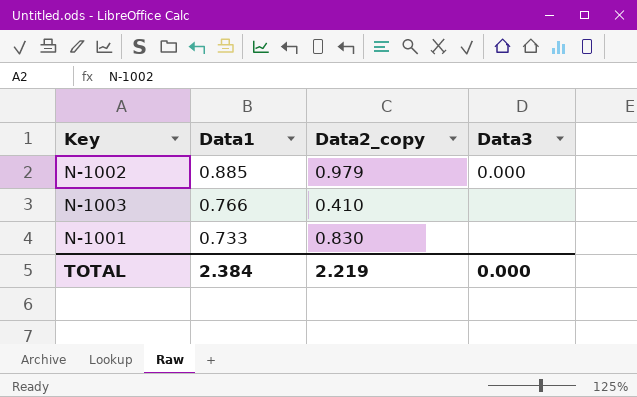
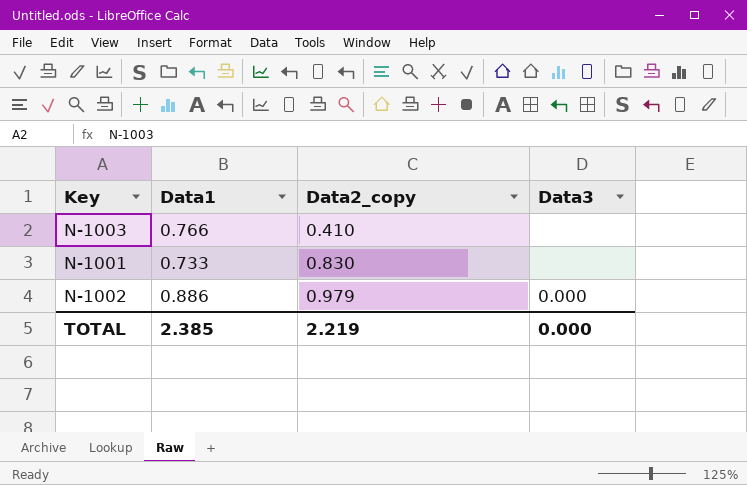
row order: Data1 descending -> Data2_copy ascending
N-1002 | Data1: 0.885 -> 0.886
TOTAL | Data1: 2.384 -> 2.385

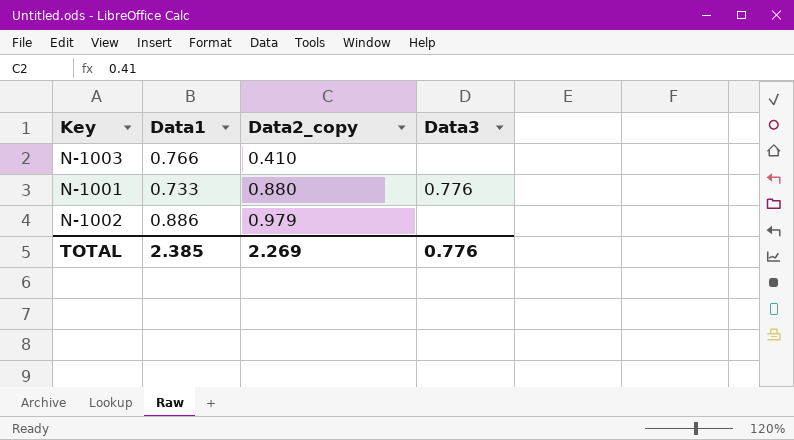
N-1001 | Data2_copy: 0.830 -> 0.880
N-1001 | Data3: none -> 0.776
N-1002 | Data3: 0.000 -> none
TOTAL | Data2_copy: 2.219 -> 2.269
TOTAL | Data3: 0.000 -> 0.776

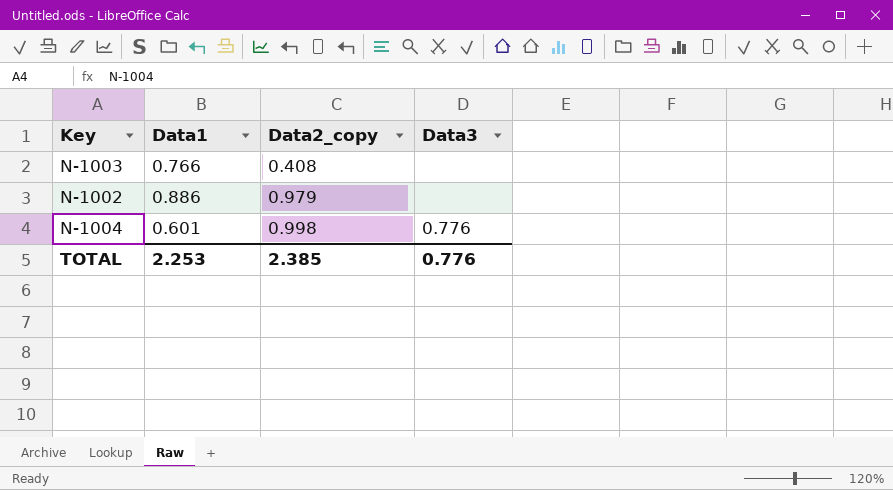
row N-1001: 0.733 | 0.880 | 0.776 -> none
N-1003 | Data2_copy: 0.410 -> 0.408
row N-1004: none -> 0.601 | 0.998 | 0.776
TOTAL | Data1: 2.385 -> 2.253
TOTAL | Data2_copy: 2.269 -> 2.385

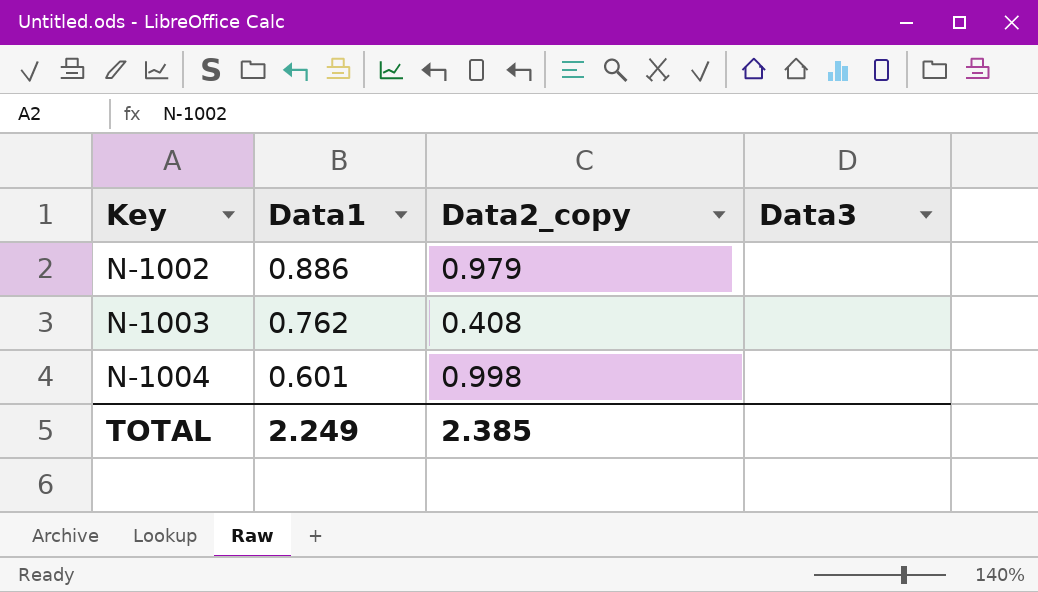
row order: Data2_copy ascending -> Key ascending
N-1003 | Data1: 0.766 -> 0.762
N-1004 | Data3: 0.776 -> none
TOTAL | Data1: 2.253 -> 2.249
TOTAL | Data3: 0.776 -> none

